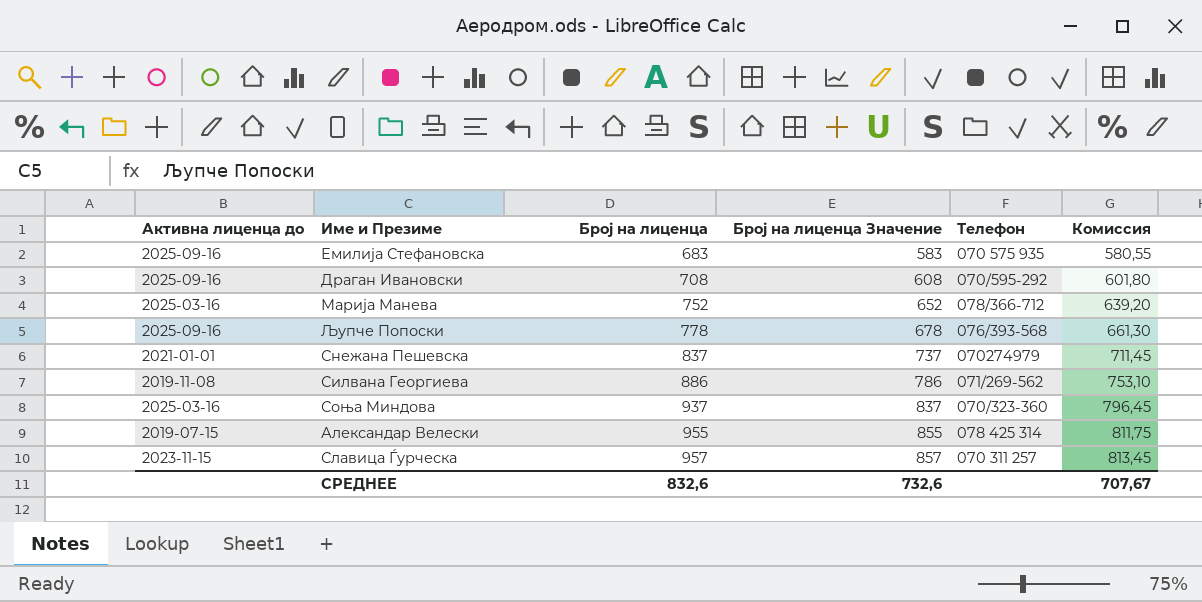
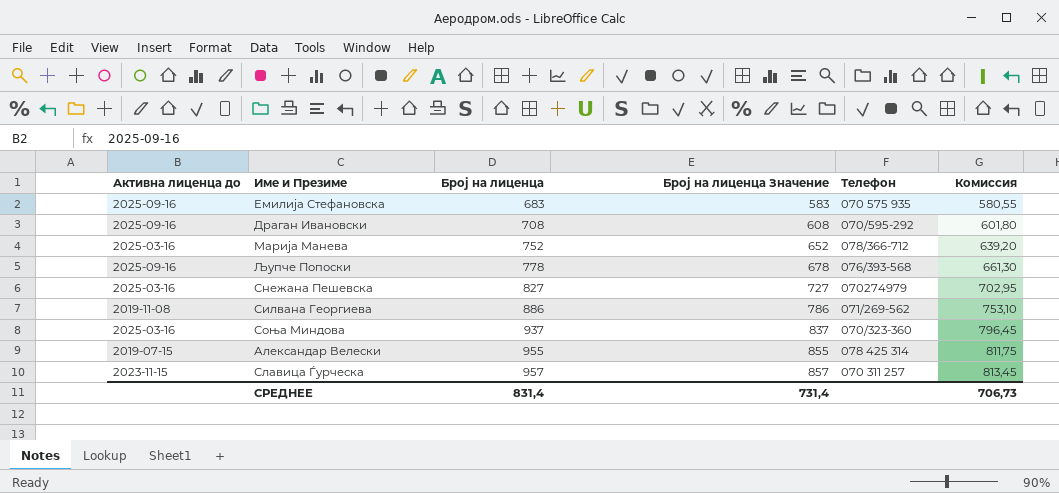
Снежана Пешевска | Активна лиценца до: 2021-01-01 -> 2025-03-16
Снежана Пешевска | Број на лиценца: 837 -> 827
Снежана Пешевска | Број на лиценца Значение: 737 -> 727
Снежана Пешевска | Комиссия: 711,45 -> 702,95
СРЕДНЕЕ | Број на лиценца: 832,6 -> 831,4
СРЕДНЕЕ | Број на лиценца Значение: 732,6 -> 731,4
СРЕДНЕЕ | Комиссия: 707,67 -> 706,73

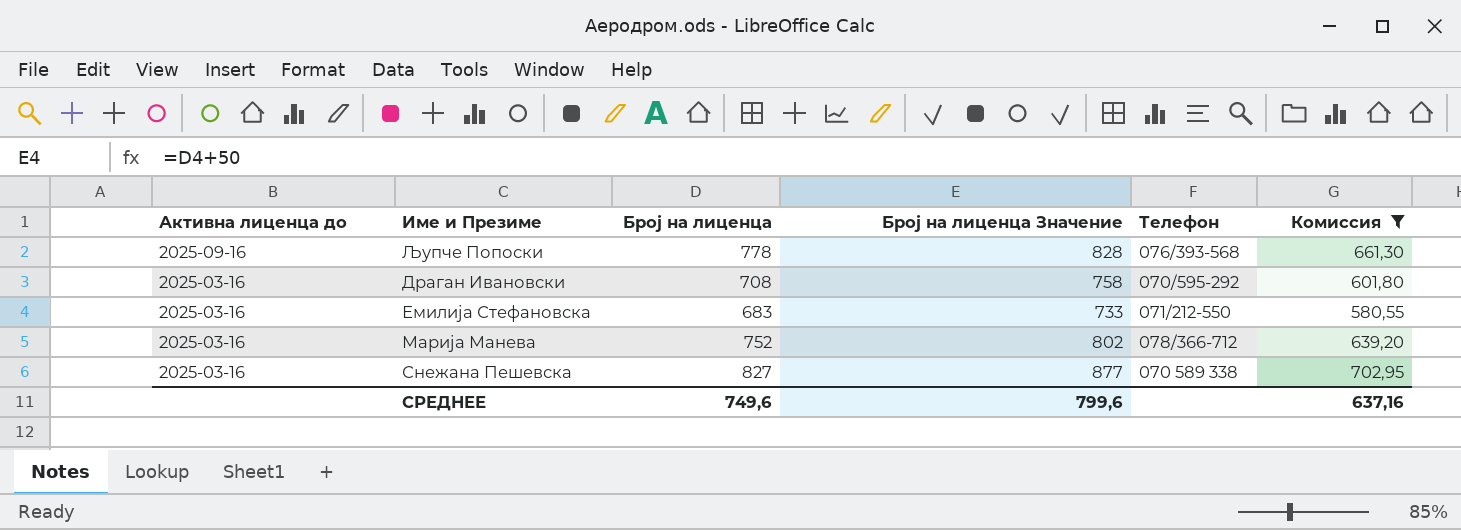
filter: none -> Комиссия <= 702,95
row order: Број на лиценца ascending -> Активна лиценца до descending
column Број на лиценца Значение | formula: [Број на лиценца] - 100 -> [Број на лиценца] + 50
Драган Ивановски | Активна лиценца до: 2025-09-16 -> 2025-03-16
Емилија Стефановска | Активна лиценца до: 2025-09-16 -> 2025-03-16
Емилија Стефановска | Телефон: 070 575 935 -> 071/212-550
Снежана Пешевска | Телефон: 070274979 -> 070 589 338
СРЕДНЕЕ | Број на лиценца: 831,4 -> 749,6
СРЕДНЕЕ | Број на лиценца Значение: 731,4 -> 799,6
СРЕДНЕЕ | Комиссия: 706,73 -> 637,16

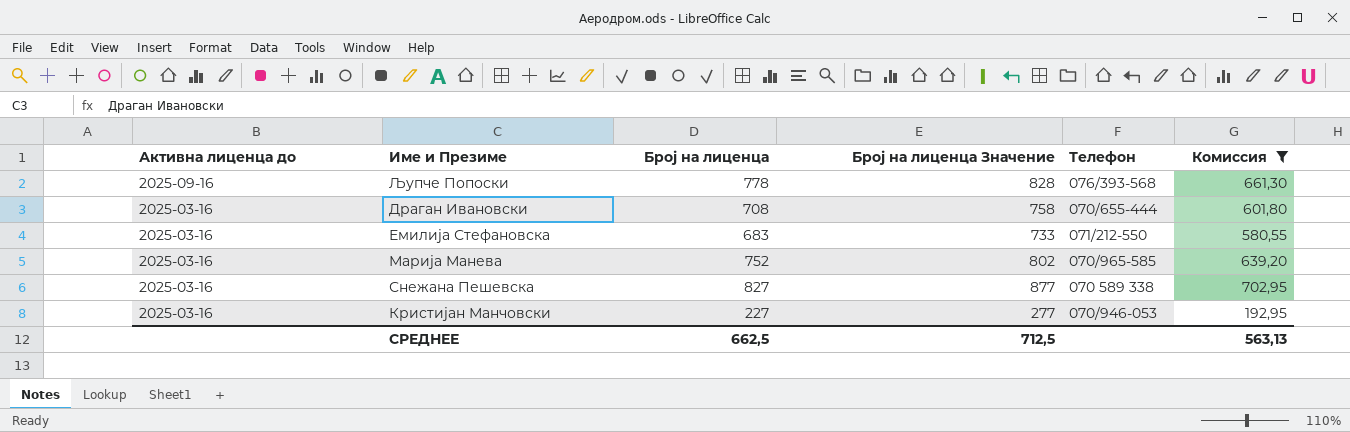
Драган Ивановски | Телефон: 070/595-292 -> 070/655-444
Марија Манева | Телефон: 078/366-712 -> 070/965-585
row Кристијан Манчовски: none -> 2025-03-16 | 227 | 277 | 070/946-053 | 192,95
СРЕДНЕЕ | Број на лиценца: 749,6 -> 662,5
СРЕДНЕЕ | Број на лиценца Значение: 799,6 -> 712,5
СРЕДНЕЕ | Комиссия: 637,16 -> 563,13

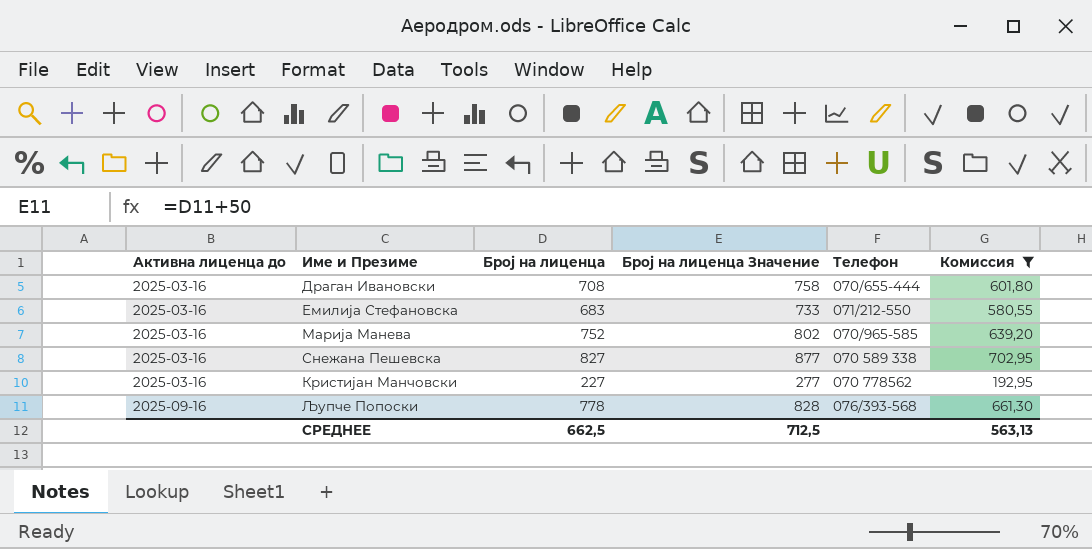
row order: Активна лиценца до descending -> Активна лиценца до ascending
Кристијан Манчовски | Телефон: 070/946-053 -> 070 778562

